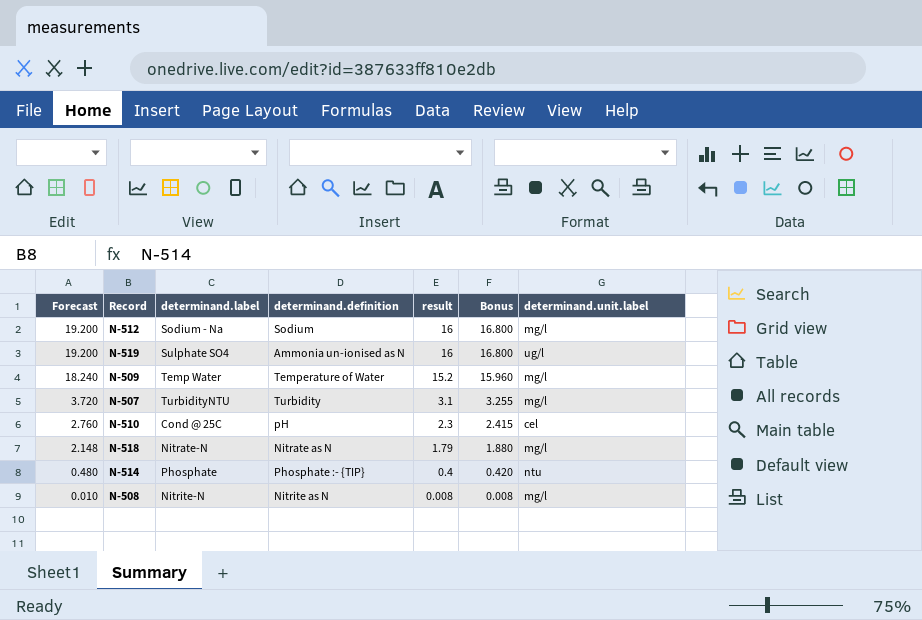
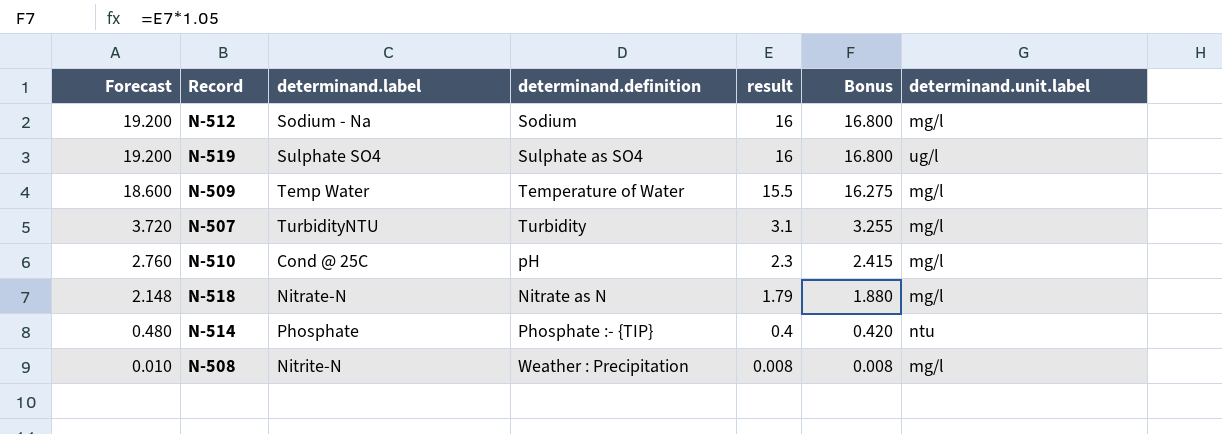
N-519 | determinand.definition: Ammonia un-ionised as N -> Sulphate as SO4
N-509 | Forecast: 18.240 -> 18.600
N-509 | result: 15.2 -> 15.5
N-509 | Bonus: 15.960 -> 16.275
N-510 | determinand.unit.label: cel -> mg/l
N-508 | determinand.definition: Nitrite as N -> Weather : Precipitation

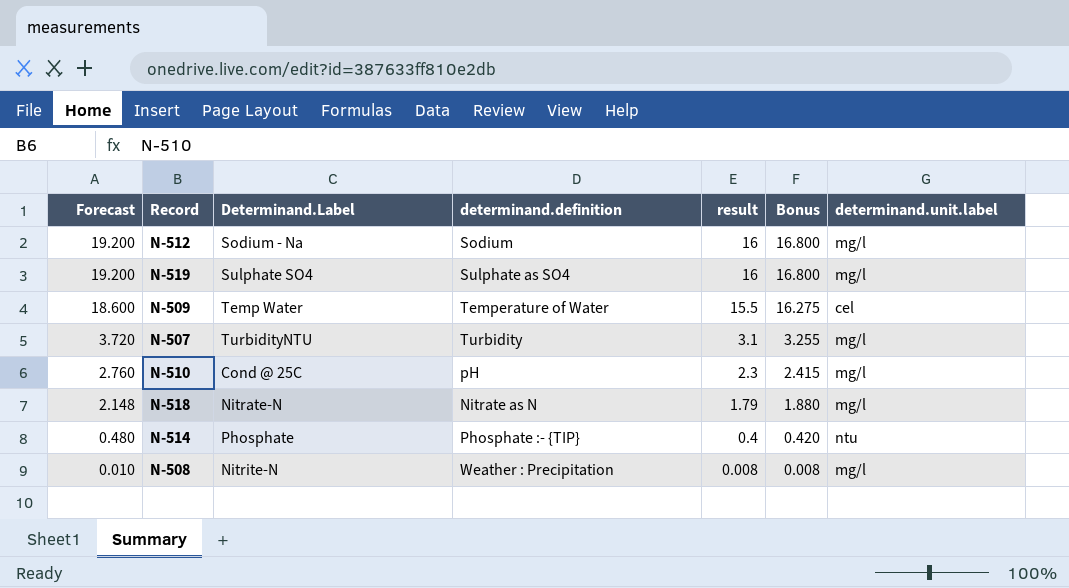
column name: determinand.label -> Determinand.Label
N-519 | determinand.unit.label: ug/l -> mg/l
N-509 | determinand.unit.label: mg/l -> cel

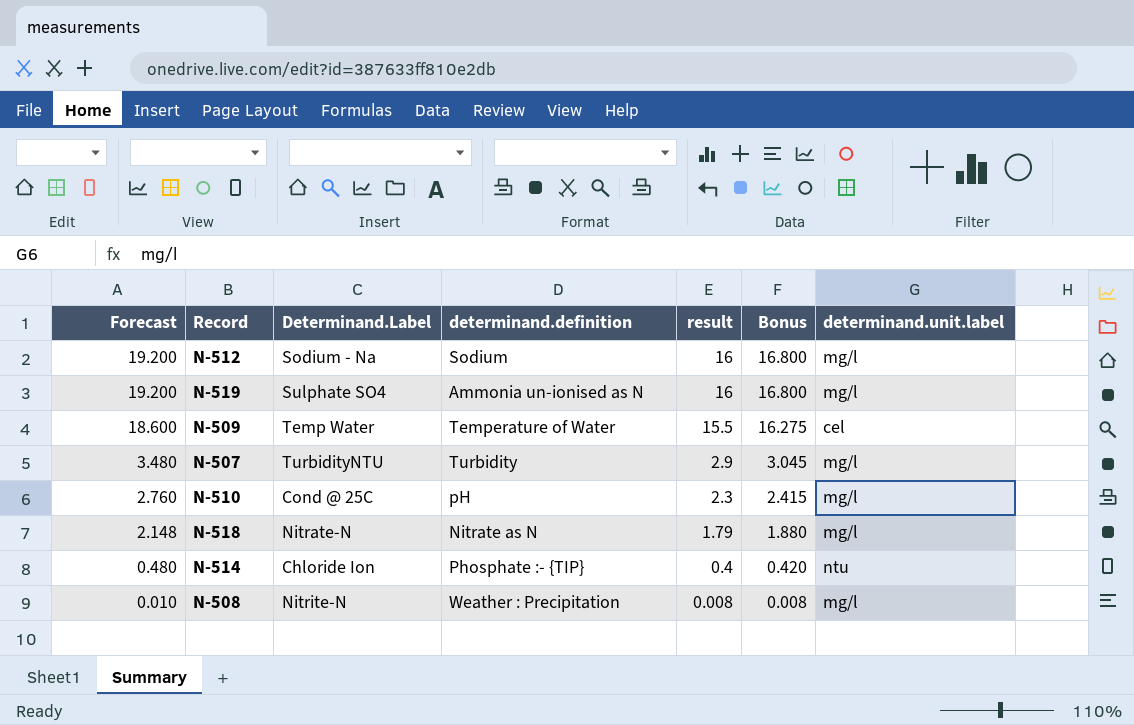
N-519 | determinand.definition: Sulphate as SO4 -> Ammonia un-ionised as N
N-507 | Forecast: 3.720 -> 3.480
N-507 | result: 3.1 -> 2.9
N-507 | Bonus: 3.255 -> 3.045
N-514 | Determinand.Label: Phosphate -> Chloride Ion

